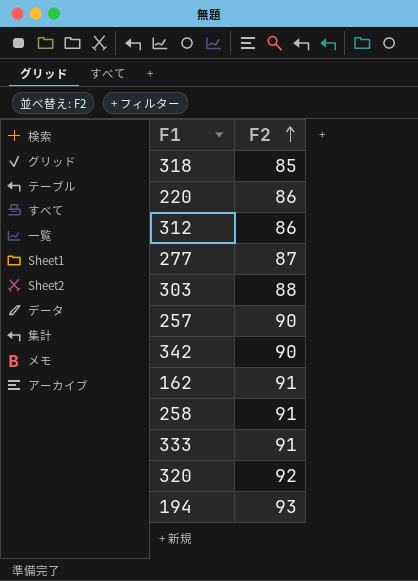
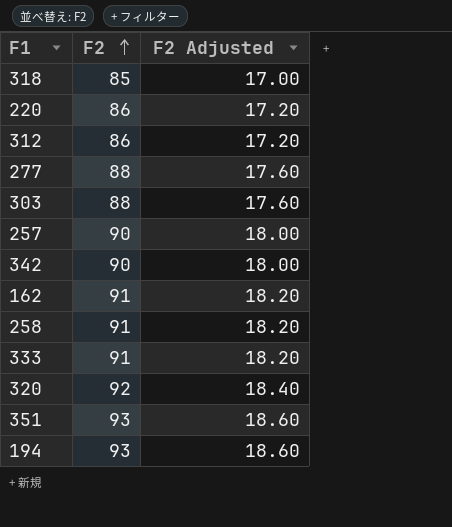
column F2 Adjusted | formula: none -> [F2] * 0.2
277 | F2: 87 -> 88
row 351: none -> 93 | 18.60

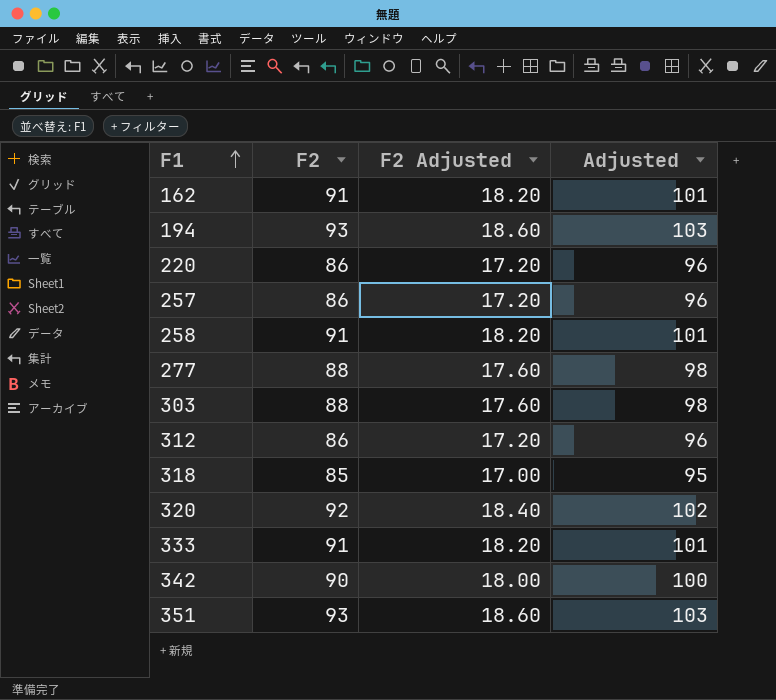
row order: F2 ascending -> F1 ascending
column Adjusted | formula: none -> [F2] + 10
257 | F2: 90 -> 86
257 | F2 Adjusted: 18.00 -> 17.20

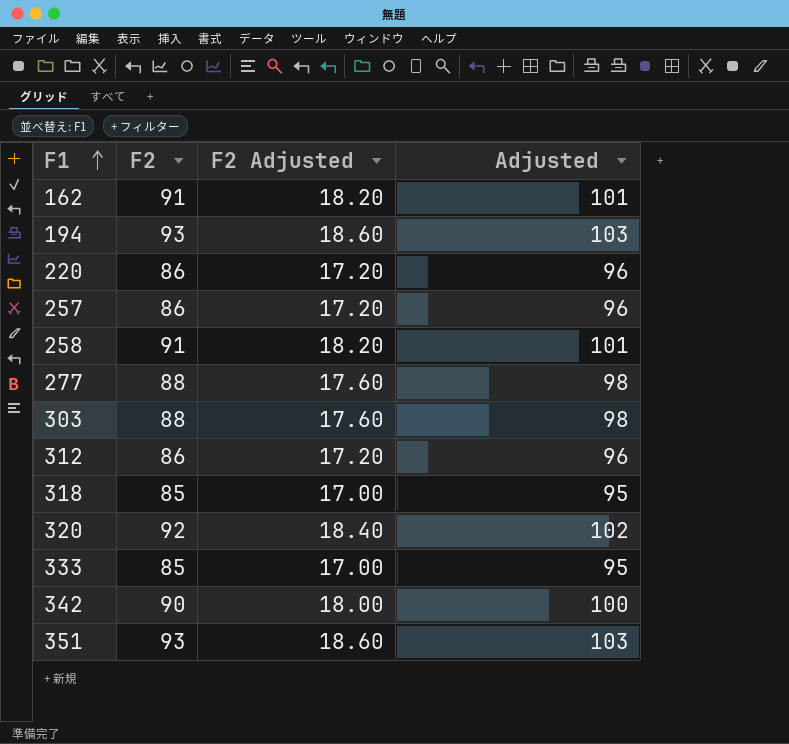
333 | F2: 91 -> 85
333 | F2 Adjusted: 18.20 -> 17.00
333 | Adjusted: 101 -> 95

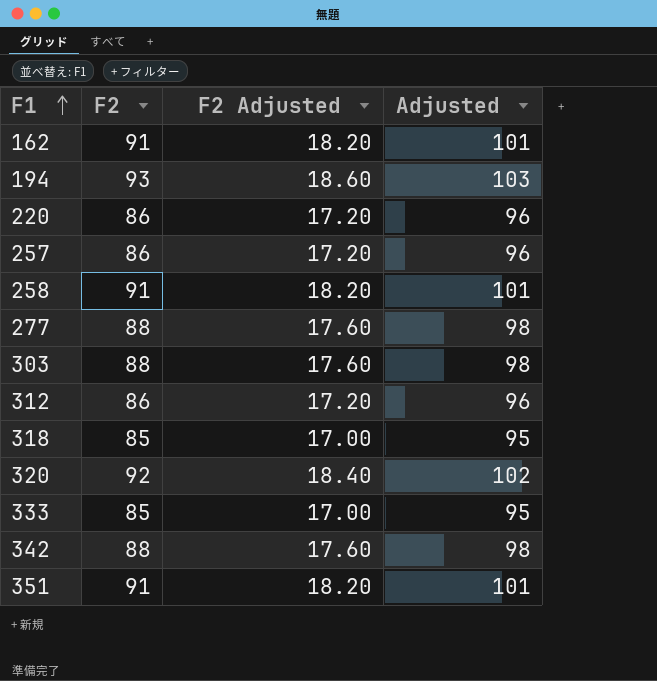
342 | F2: 90 -> 88
342 | F2 Adjusted: 18.00 -> 17.60
342 | Adjusted: 100 -> 98
351 | F2: 93 -> 91
351 | F2 Adjusted: 18.60 -> 18.20
351 | Adjusted: 103 -> 101

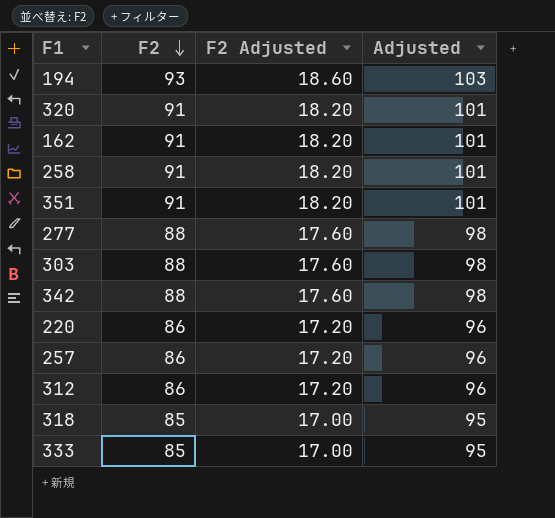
row order: F1 ascending -> F2 descending
320 | F2: 92 -> 91
320 | F2 Adjusted: 18.40 -> 18.20
320 | Adjusted: 102 -> 101

